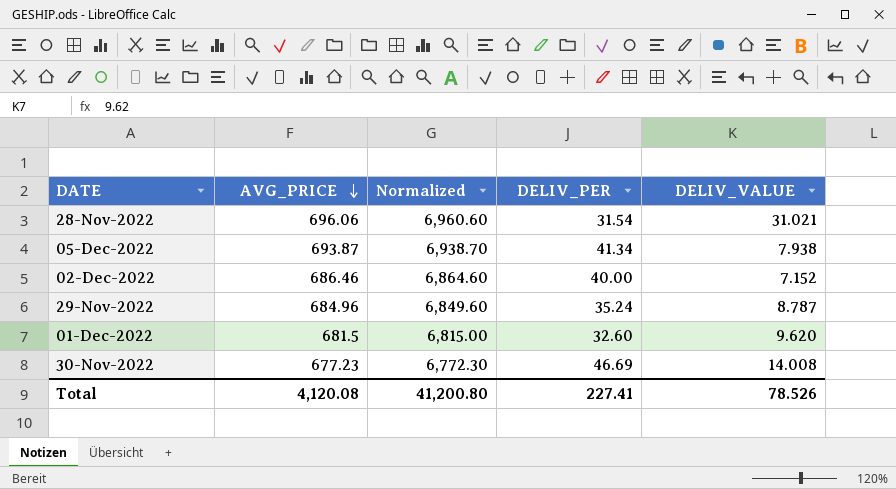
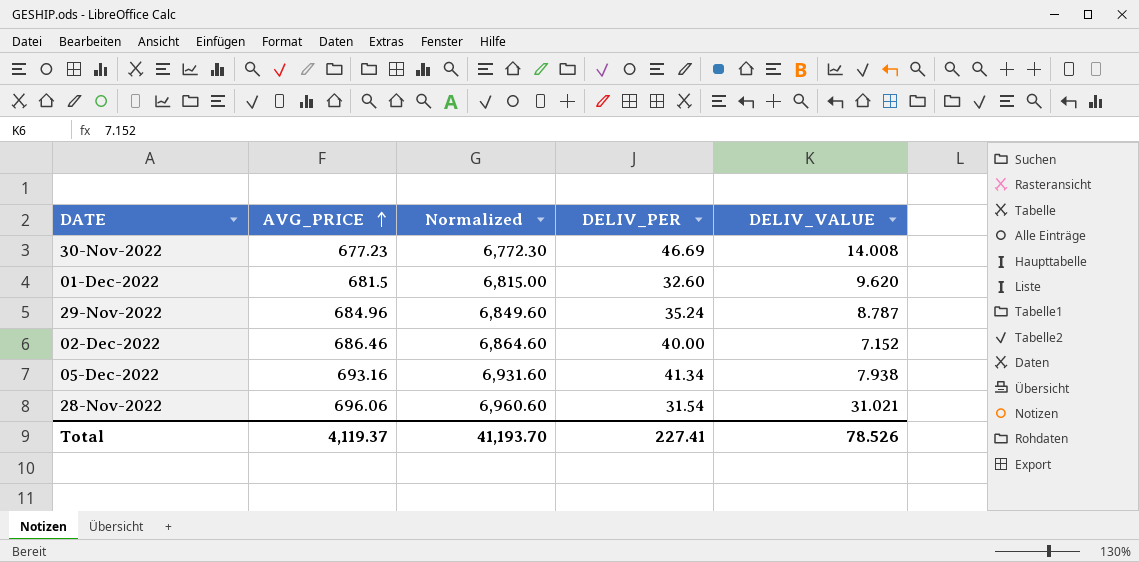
row order: AVG_PRICE descending -> AVG_PRICE ascending
05-Dec-2022 | AVG_PRICE: 693.87 -> 693.16
05-Dec-2022 | Normalized: 6,938.70 -> 6,931.60
Total | AVG_PRICE: 4,120.08 -> 4,119.37
Total | Normalized: 41,200.80 -> 41,193.70

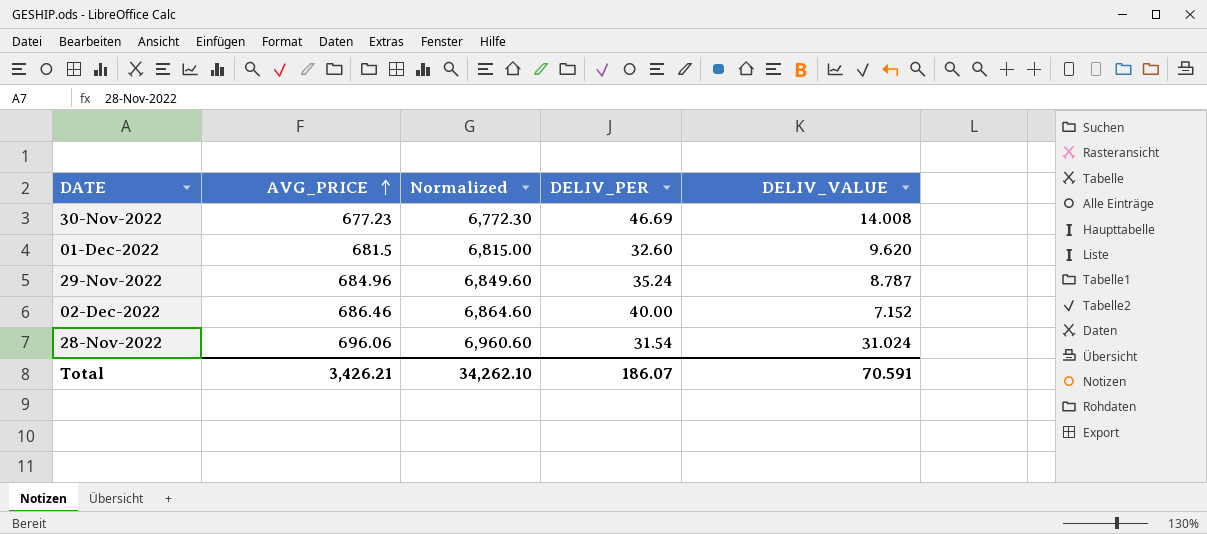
row 05-Dec-2022: 693.16 | 6,931.60 | 41.34 | 7.938 -> none
28-Nov-2022 | DELIV_VALUE: 31.021 -> 31.024
Total | AVG_PRICE: 4,119.37 -> 3,426.21
Total | Normalized: 41,193.70 -> 34,262.10
Total | DELIV_PER: 227.41 -> 186.07
Total | DELIV_VALUE: 78.526 -> 70.591

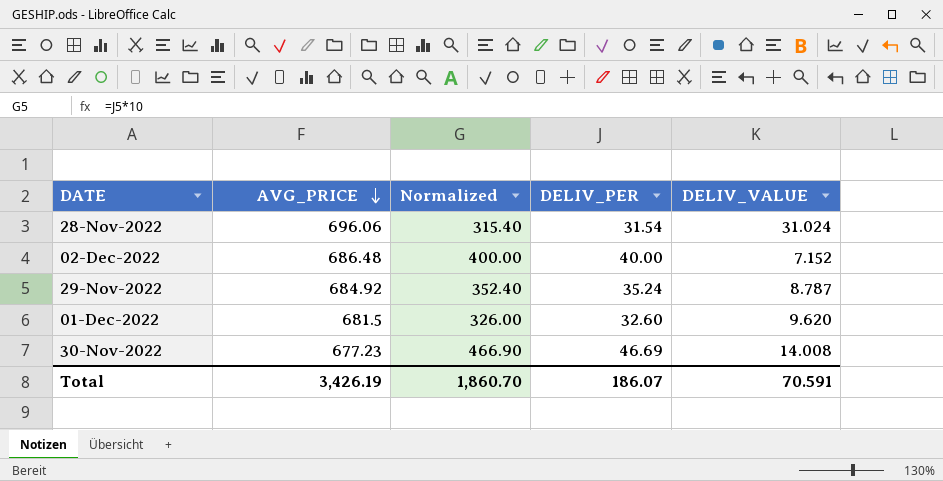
row order: AVG_PRICE ascending -> AVG_PRICE descending
column Normalized | formula: [AVG_PRICE] * 10 -> [DELIV_PER] * 10
02-Dec-2022 | AVG_PRICE: 686.46 -> 686.48
29-Nov-2022 | AVG_PRICE: 684.96 -> 684.92
Total | AVG_PRICE: 3,426.21 -> 3,426.19
Total | Normalized: 34,262.10 -> 1,860.70

